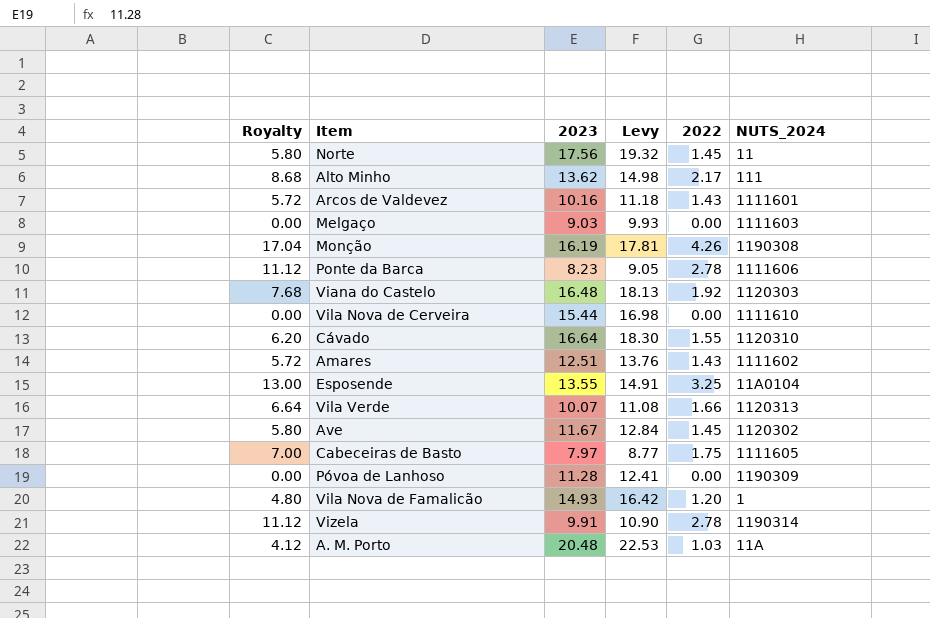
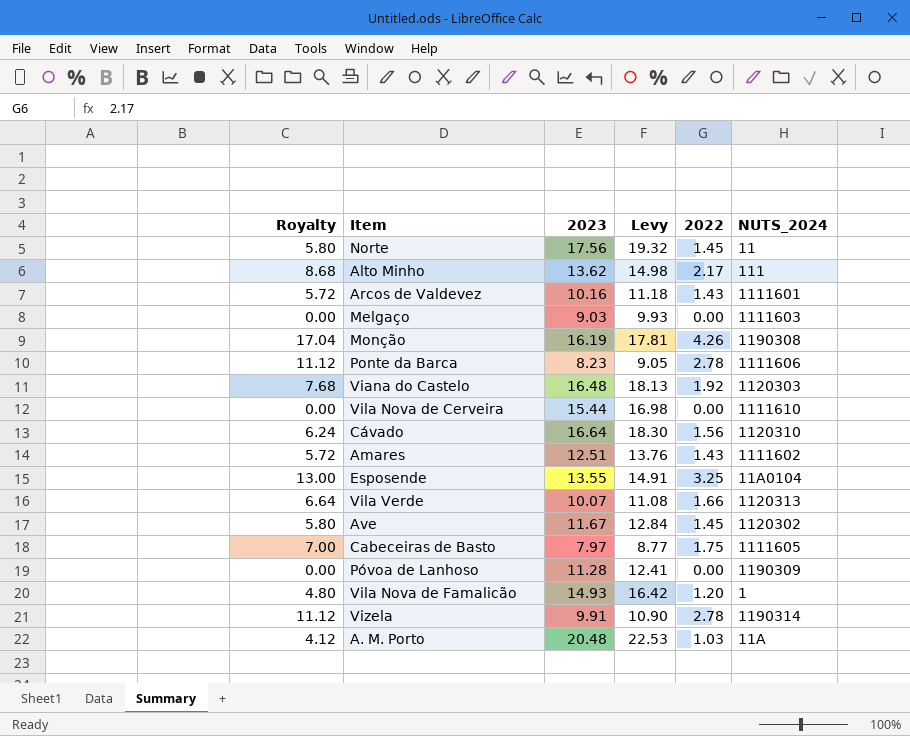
Cávado | Royalty: 6.20 -> 6.24
Cávado | 2022: 1.55 -> 1.56

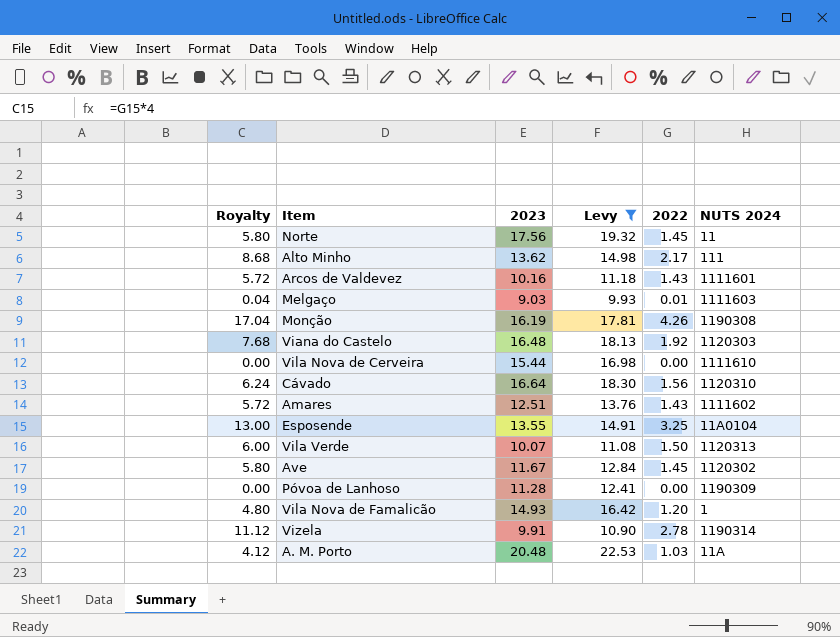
filter: none -> Levy >= 9.93
column name: NUTS_2024 -> NUTS 2024
Melgaço | Royalty: 0.00 -> 0.04
Melgaço | 2022: 0.00 -> 0.01
Vila Verde | Royalty: 6.64 -> 6.00
Vila Verde | 2022: 1.66 -> 1.50

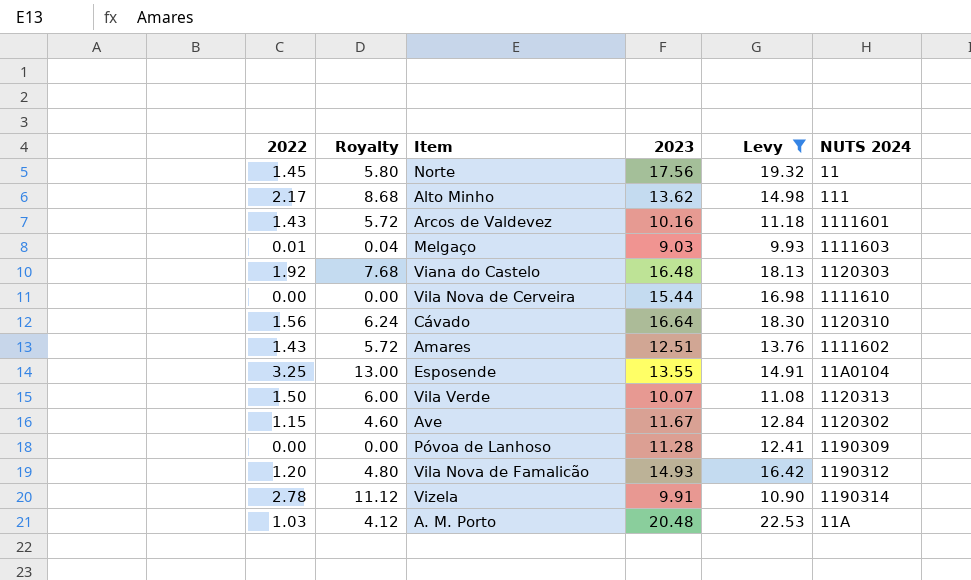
column 2022 | position: 5 -> 1
row Monção: 17.04 | 16.19 | 17.81 | 4.26 | 1190308 -> none
Ave | 2022: 1.45 -> 1.15
Ave | Royalty: 5.80 -> 4.60
Vila Nova de Famalicão | NUTS 2024: 1 -> 1190312

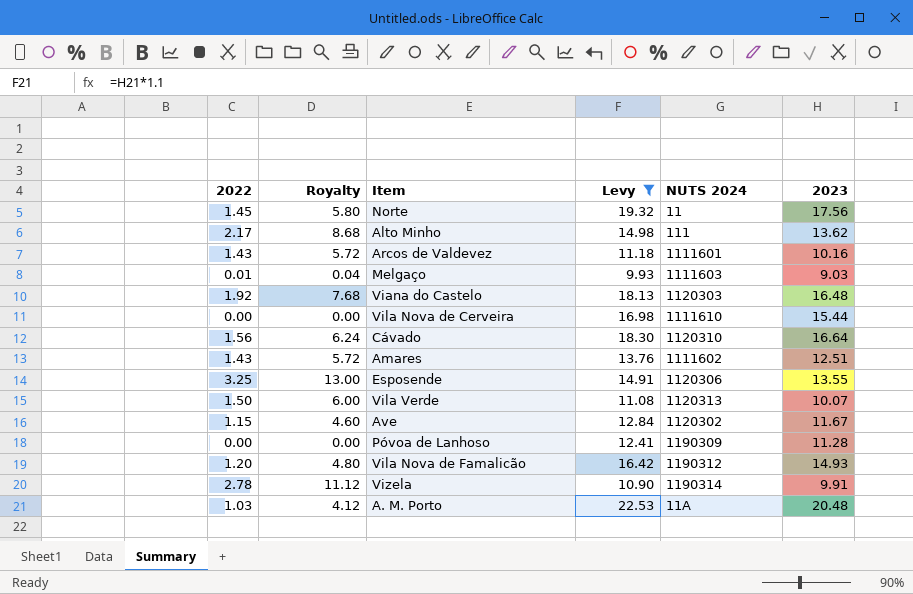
column 2023 | position: 4 -> 6
Esposende | NUTS 2024: 11A0104 -> 1120306

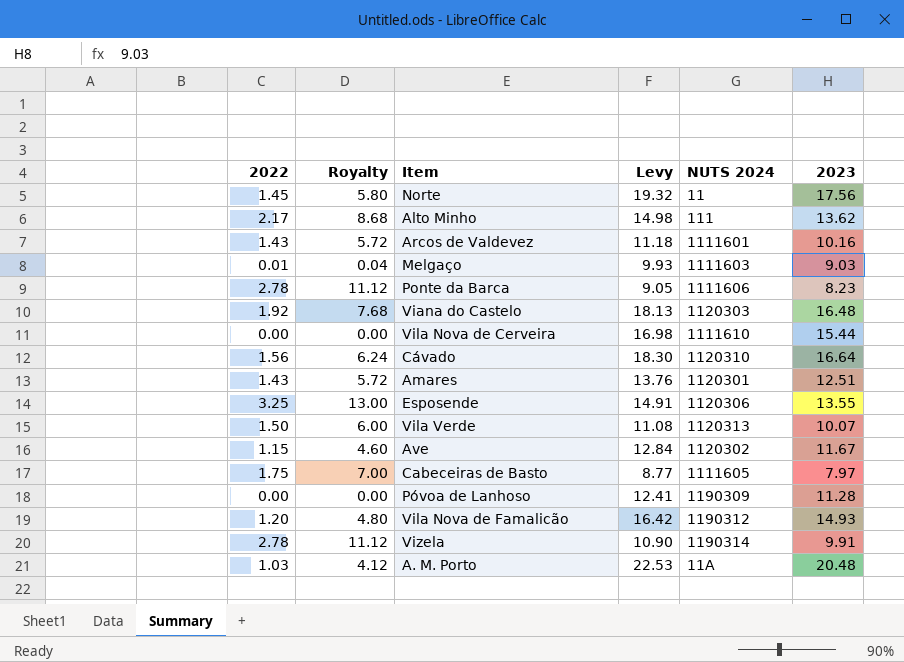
filter: Levy >= 9.93 -> none
Amares | NUTS 2024: 1111602 -> 1120301

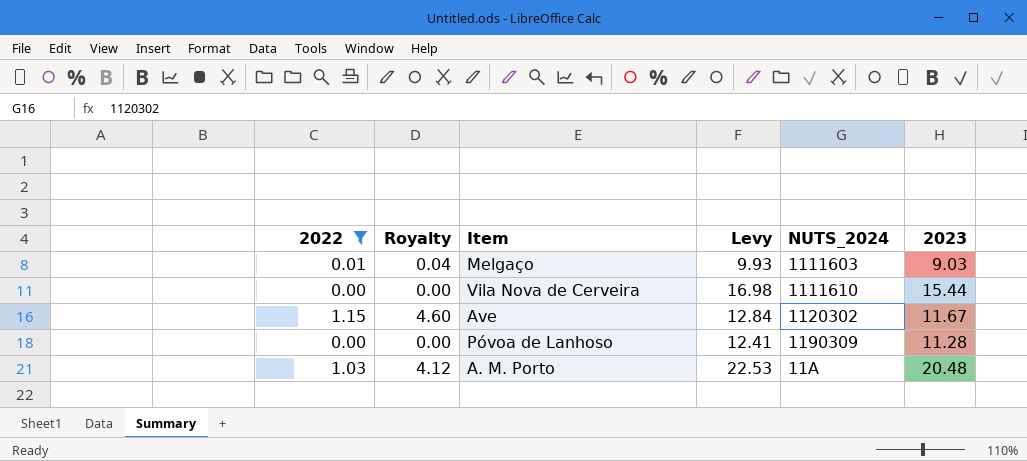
filter: none -> 2022 <= 1.15
column name: NUTS 2024 -> NUTS_2024

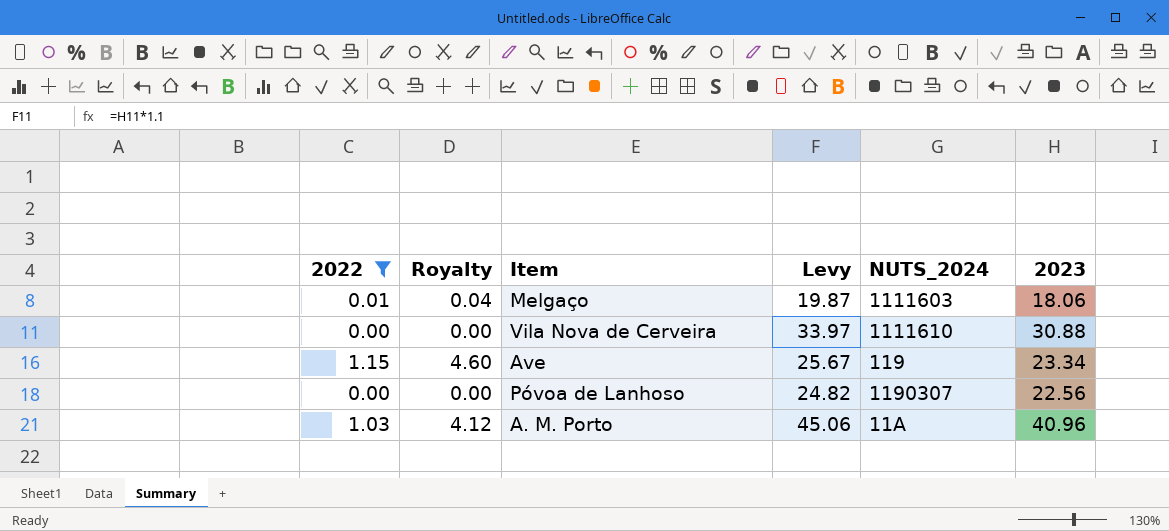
Melgaço | Levy: 9.93 -> 19.87
Melgaço | 2023: 9.03 -> 18.06
Vila Nova de Cerveira | Levy: 16.98 -> 33.97
Vila Nova de Cerveira | 2023: 15.44 -> 30.88
Ave | Levy: 12.84 -> 25.67
Ave | NUTS_2024: 1120302 -> 119
Ave | 2023: 11.67 -> 23.34
Póvoa de Lanhoso | Levy: 12.41 -> 24.82
Póvoa de Lanhoso | NUTS_2024: 1190309 -> 1190307
Póvoa de Lanhoso | 2023: 11.28 -> 22.56
A. M. Porto | Levy: 22.53 -> 45.06
A. M. Porto | 2023: 20.48 -> 40.96

